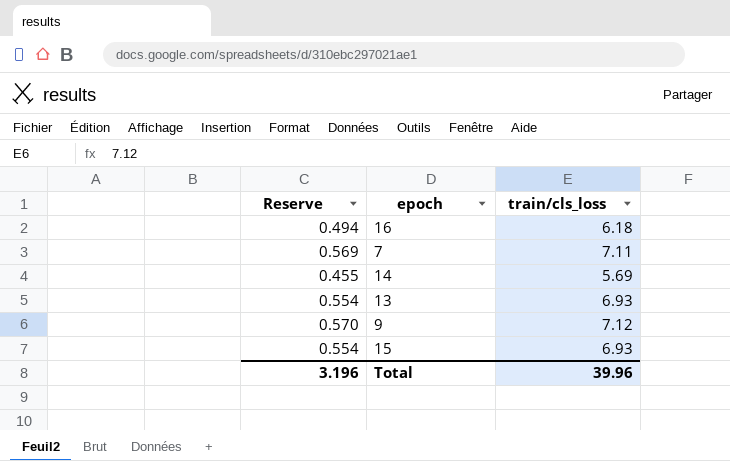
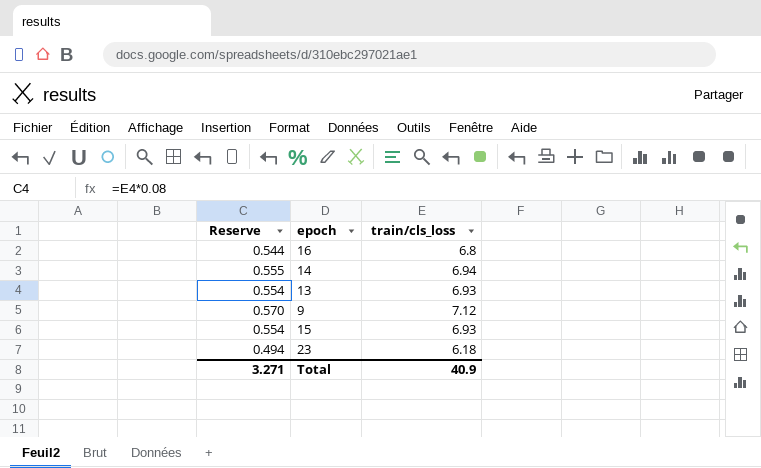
row 7: 0.569 | 7.11 -> none
16 | Reserve: 0.494 -> 0.544
16 | train/cls_loss: 6.18 -> 6.8
14 | Reserve: 0.455 -> 0.555
14 | train/cls_loss: 5.69 -> 6.94
row 23: none -> 0.494 | 6.18
Total | Reserve: 3.196 -> 3.271
Total | train/cls_loss: 39.96 -> 40.9

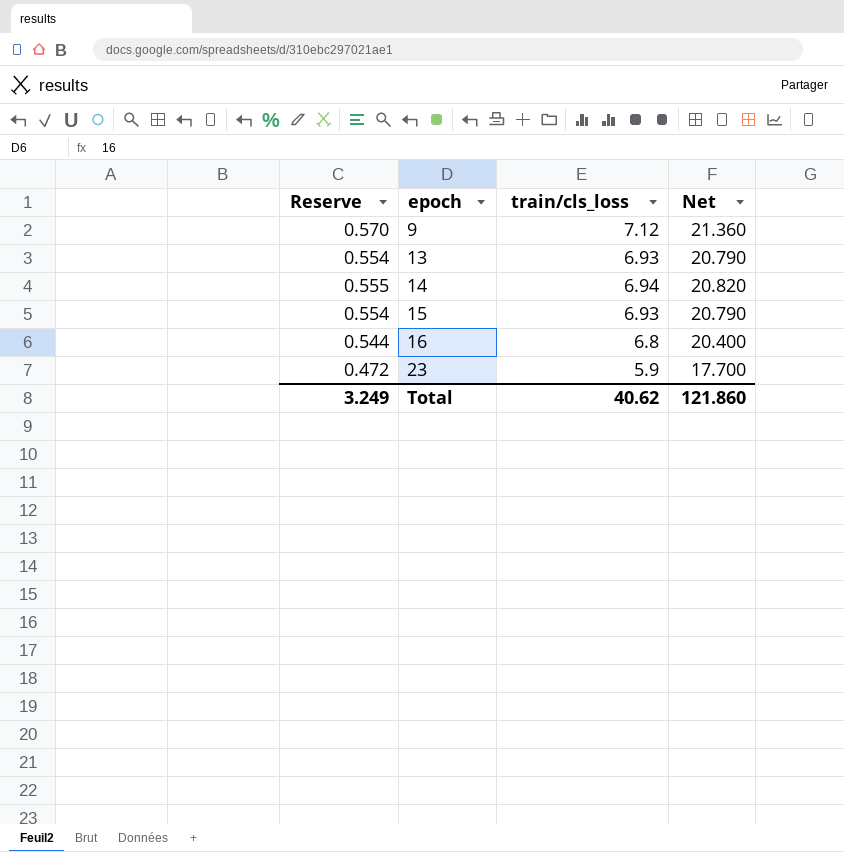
row order: none -> epoch ascending
column Net | formula: none -> [train/cls_loss] * 3
23 | Reserve: 0.494 -> 0.472
23 | train/cls_loss: 6.18 -> 5.9
Total | Reserve: 3.271 -> 3.249
Total | train/cls_loss: 40.9 -> 40.62

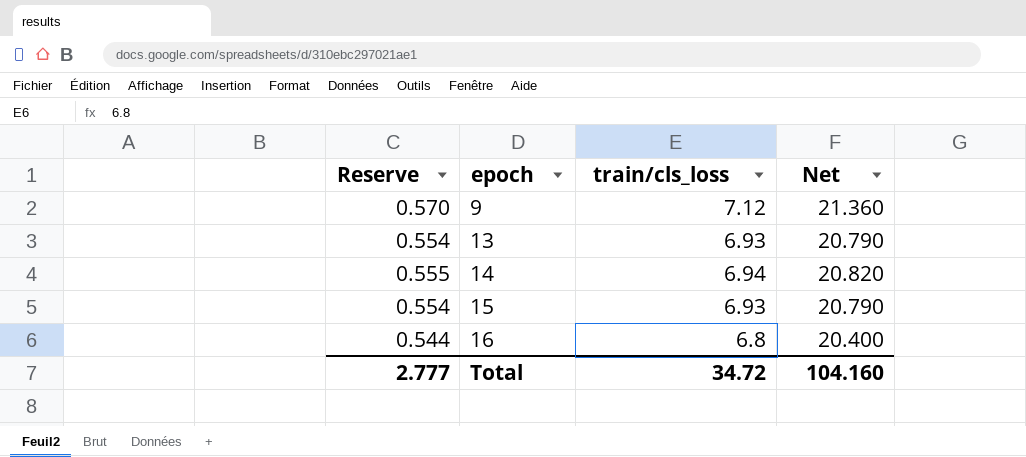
row 23: 0.472 | 5.9 | 17.700 -> none
Total | Reserve: 3.249 -> 2.777
Total | train/cls_loss: 40.62 -> 34.72
Total | Net: 121.860 -> 104.160

